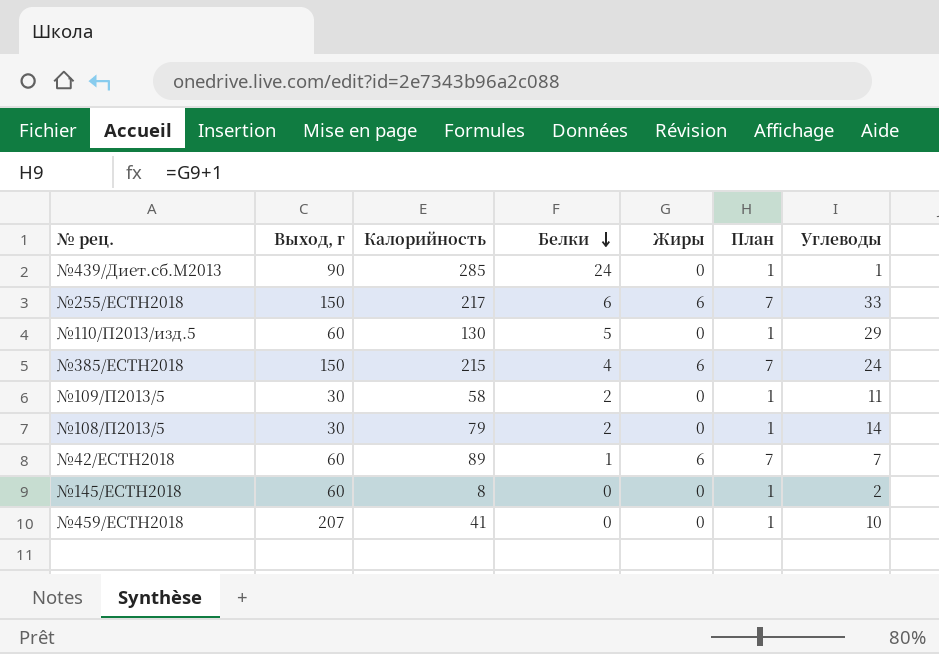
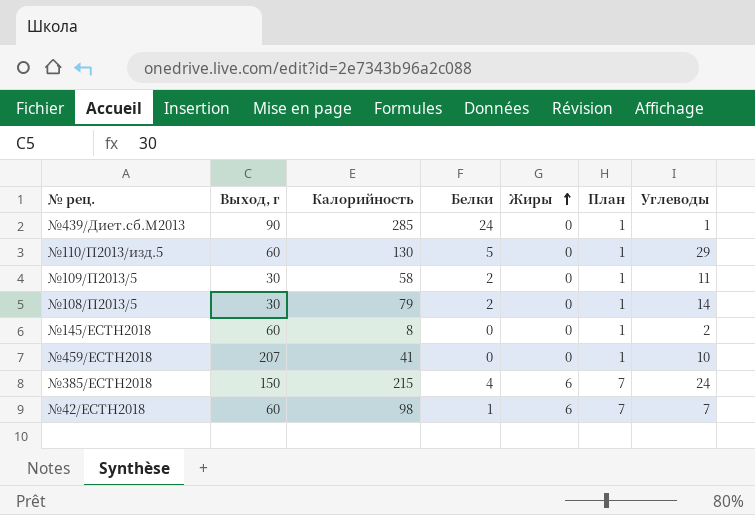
row order: Белки descending -> Жиры ascending
row №255/ЕСТН2018: 150 | 217 | 6 | 6 | 7 | 33 -> none
№42/ЕСТН2018 | Калорийность: 89 -> 98

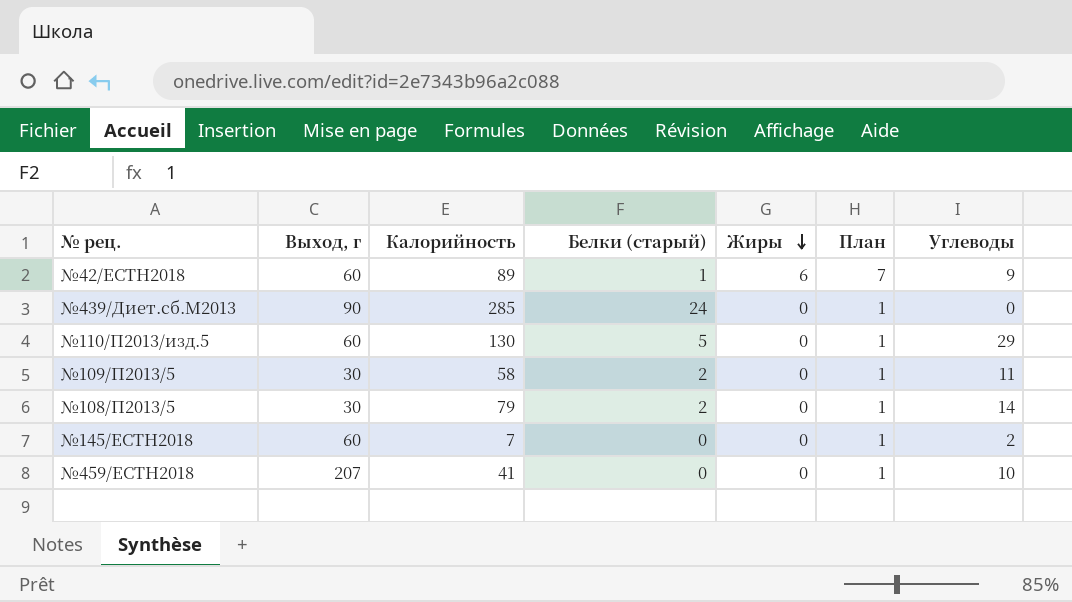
row order: Жиры ascending -> Жиры descending
column name: Белки -> Белки (старый)
row №385/ЕСТН2018: 150 | 215 | 4 | 6 | 7 | 24 -> none
№42/ЕСТН2018 | Калорийность: 98 -> 89
№42/ЕСТН2018 | Углеводы: 7 -> 9
№439/Диет.сб.М2013 | Углеводы: 1 -> 0
№145/ЕСТН2018 | Калорийность: 8 -> 7

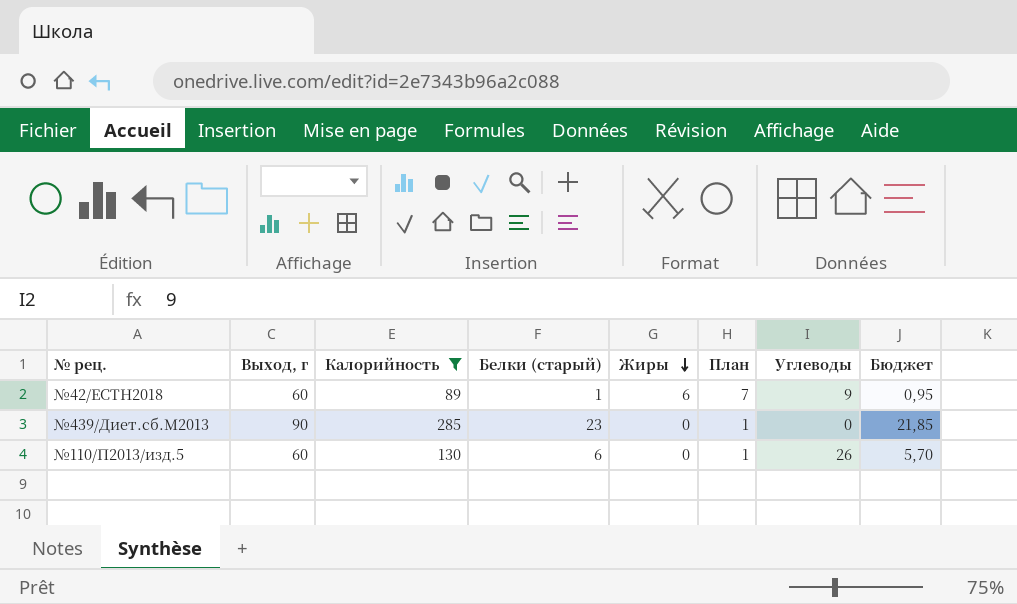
filter: none -> Калорийность >= 89
column Бюджет | formula: none -> [Белки (старый)] * 0,95
№439/Диет.сб.М2013 | Белки (старый): 24 -> 23
№110/П2013/изд.5 | Белки (старый): 5 -> 6
№110/П2013/изд.5 | Углеводы: 29 -> 26

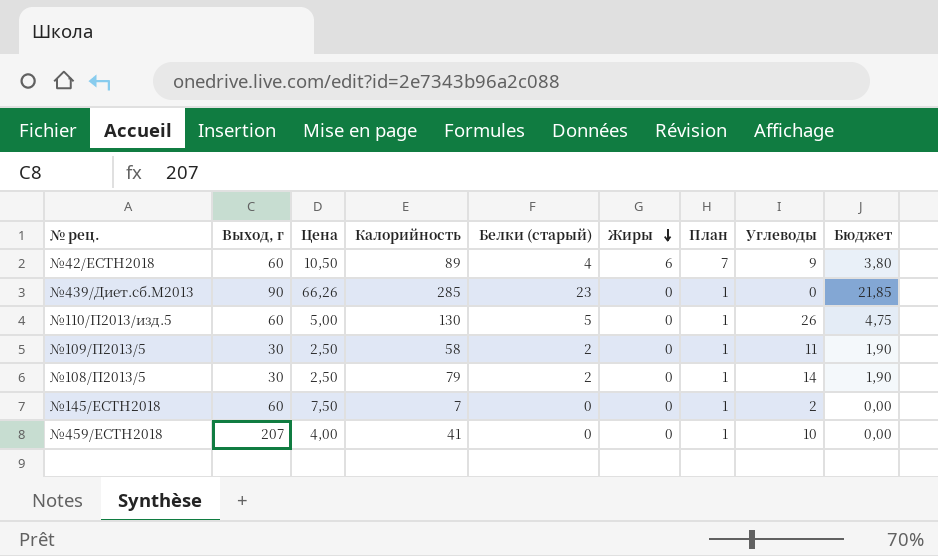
filter: Калорийность >= 89 -> none
column Цена | position: none -> 3
№42/ЕСТН2018 | Белки (старый): 1 -> 4
№42/ЕСТН2018 | Бюджет: 0,95 -> 3,80
№110/П2013/изд.5 | Белки (старый): 6 -> 5
№110/П2013/изд.5 | Бюджет: 5,70 -> 4,75

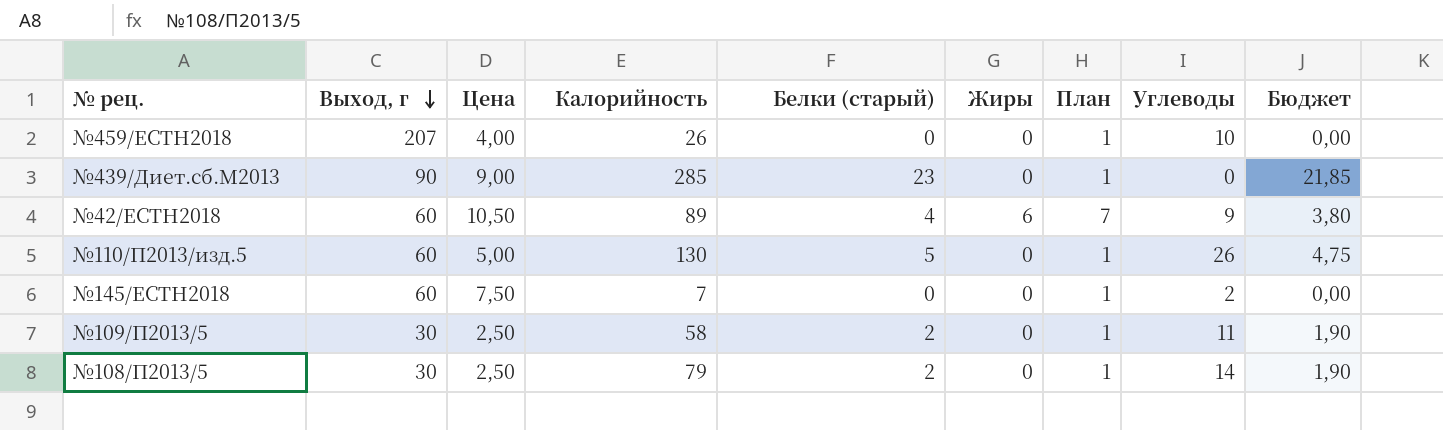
row order: Жиры descending -> Выход, г descending
№459/ЕСТН2018 | Калорийность: 41 -> 26
№439/Диет.сб.М2013 | Цена: 66,26 -> 9,00

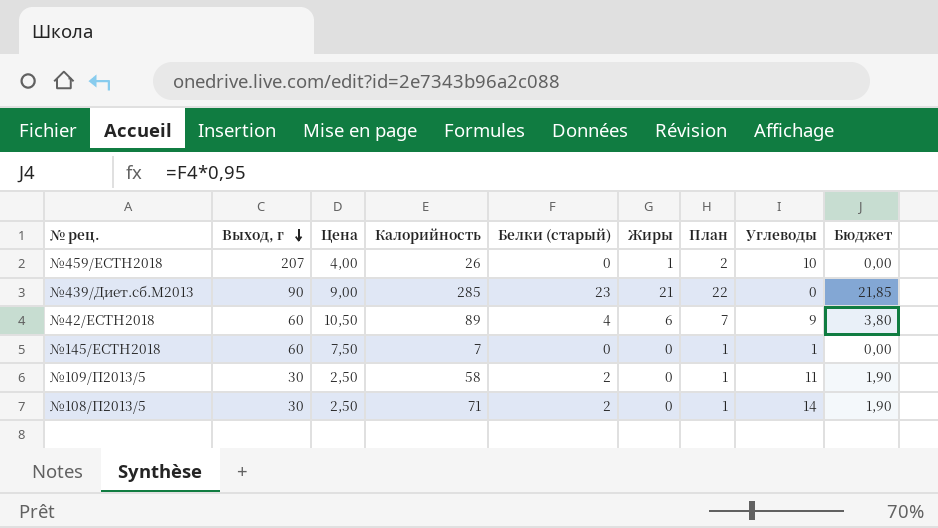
row №110/П2013/изд.5: 60 | 5,00 | 130 | 5 | 0 | 1 | 26 | 4,75 -> none
№459/ЕСТН2018 | Жиры: 0 -> 1
№459/ЕСТН2018 | План: 1 -> 2
№439/Диет.сб.М2013 | Жиры: 0 -> 21
№439/Диет.сб.М2013 | План: 1 -> 22
№145/ЕСТН2018 | Углеводы: 2 -> 1
№108/П2013/5 | Калорийность: 79 -> 71

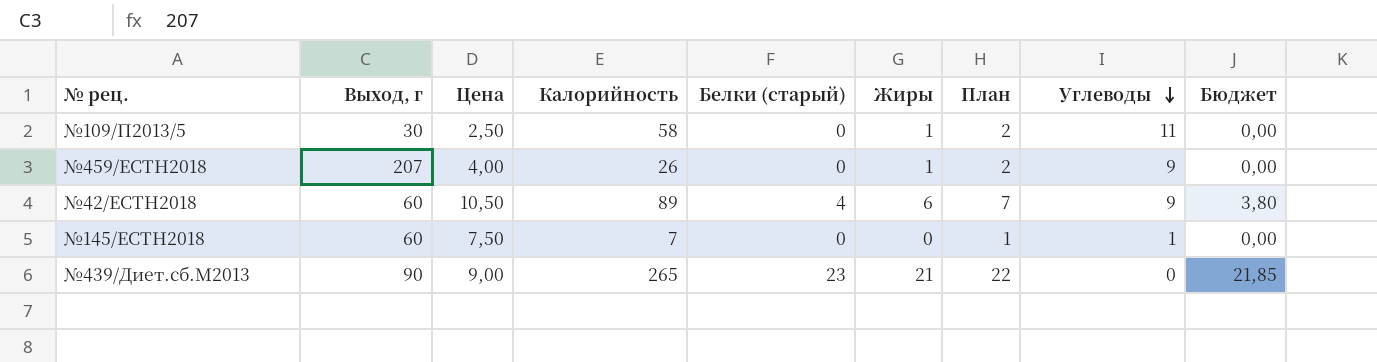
row order: Выход, г descending -> Углеводы descending
row №108/П2013/5: 30 | 2,50 | 71 | 2 | 0 | 1 | 14 | 1,90 -> none
№109/П2013/5 | Белки (старый): 2 -> 0
№109/П2013/5 | Жиры: 0 -> 1
№109/П2013/5 | План: 1 -> 2
№109/П2013/5 | Бюджет: 1,90 -> 0,00
№459/ЕСТН2018 | Углеводы: 10 -> 9
№439/Диет.сб.М2013 | Калорийность: 285 -> 265

